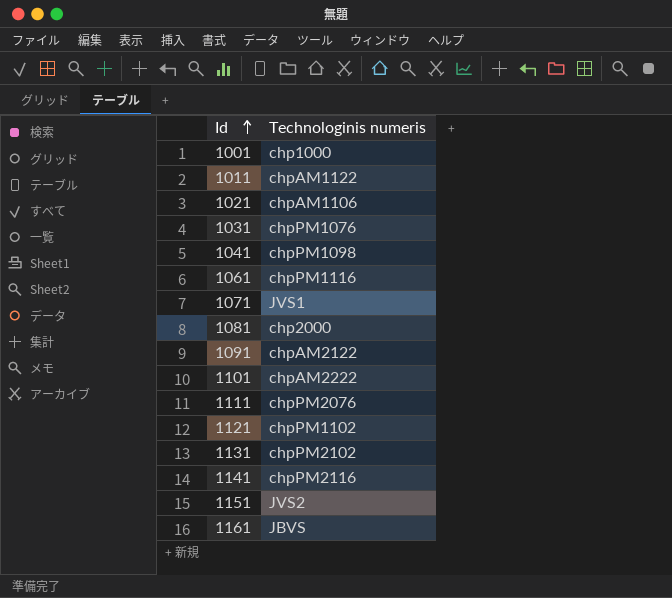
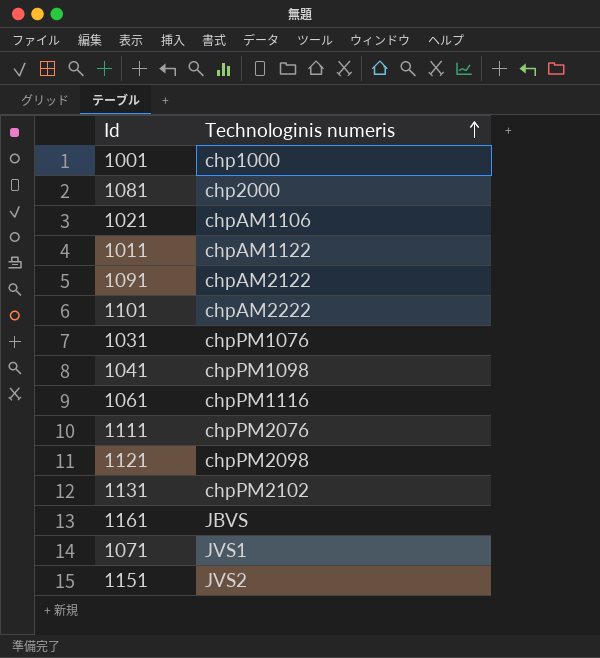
row order: Id ascending -> Technologinis numeris ascending
row 1141: chpPM2116 -> none
1121 | Technologinis numeris: chpPM1102 -> chpPM2098

